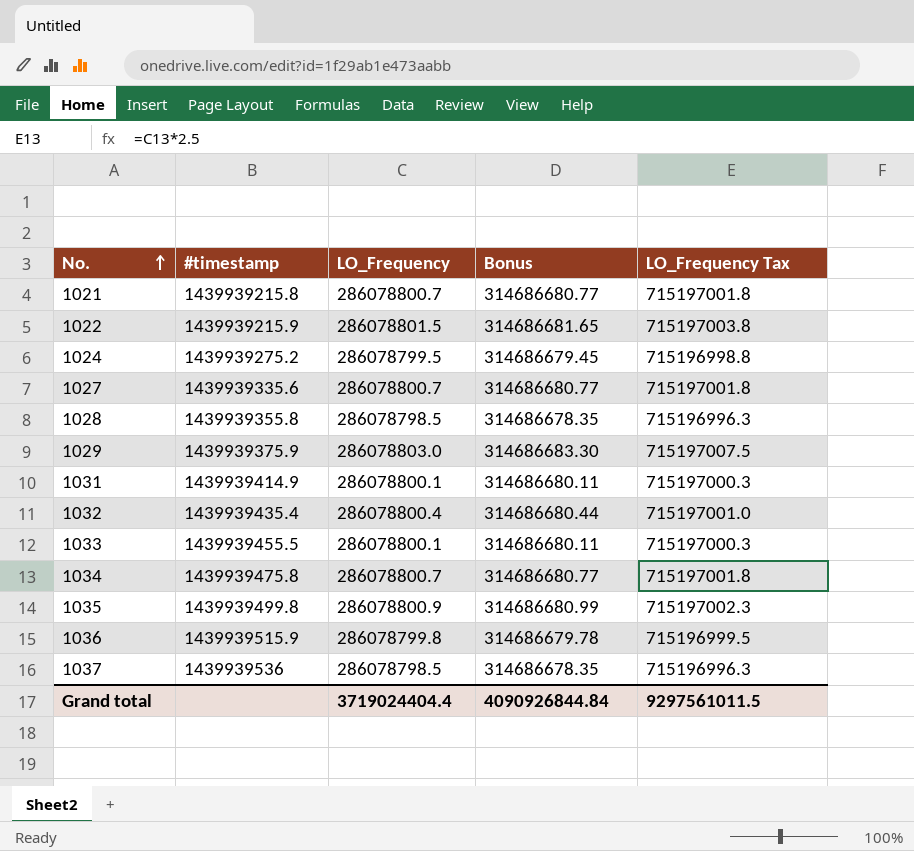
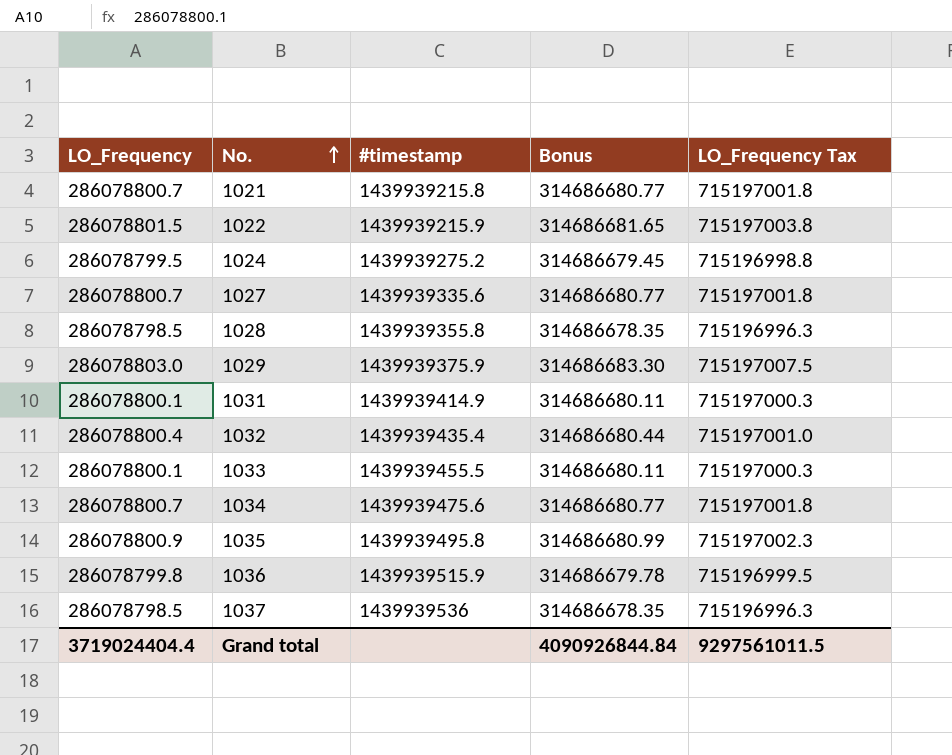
column LO_Frequency | position: 3 -> 1
1034 | #timestamp: 1439939475.8 -> 1439939475.6
1035 | #timestamp: 1439939499.8 -> 1439939495.8

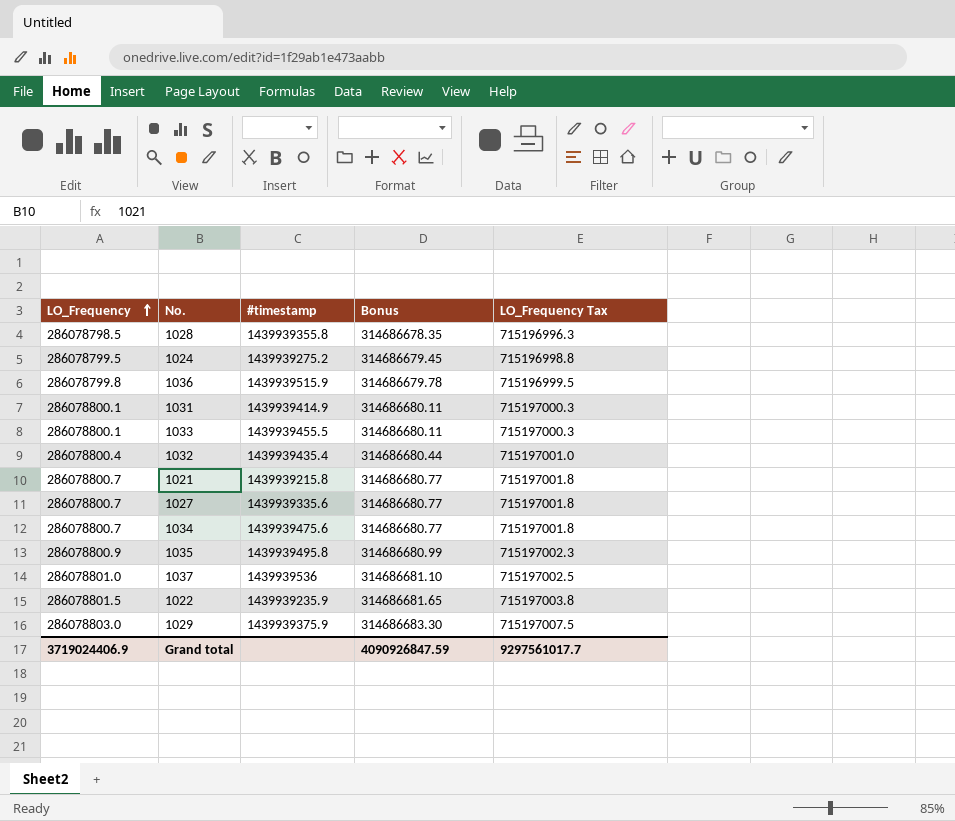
row order: No. ascending -> LO_Frequency ascending
1037 | LO_Frequency: 286078798.5 -> 286078801.0
1037 | Bonus: 314686678.35 -> 314686681.10
1037 | LO_Frequency Tax: 715196996.3 -> 715197002.5
1022 | #timestamp: 1439939215.9 -> 1439939235.9
Grand total | LO_Frequency: 3719024404.4 -> 3719024406.9
Grand total | Bonus: 4090926844.84 -> 4090926847.59
Grand total | LO_Frequency Tax: 9297561011.5 -> 9297561017.7

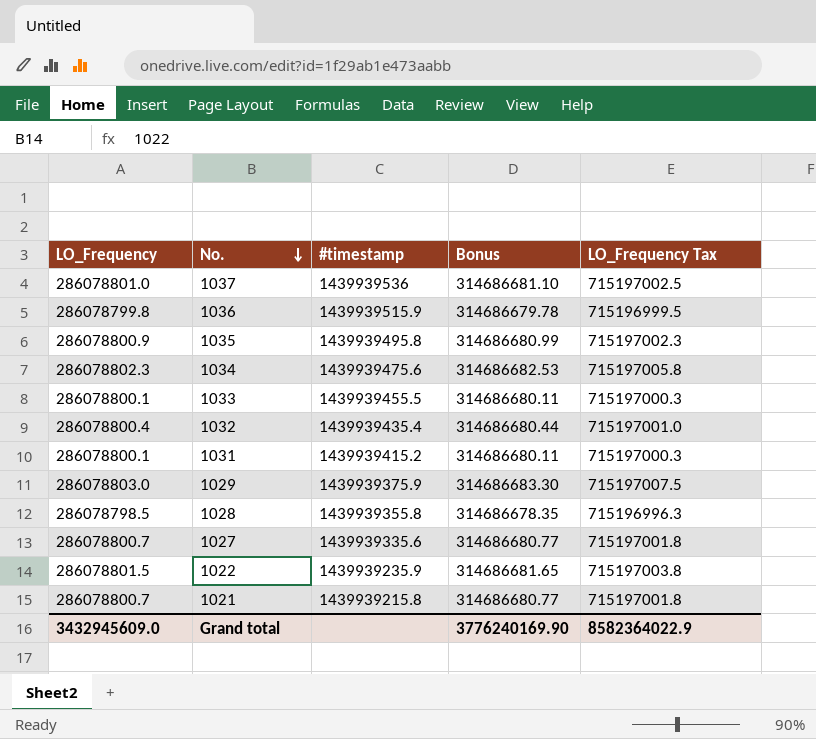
row order: LO_Frequency ascending -> No. descending
row 1024: 286078799.5 | 1439939275.2 | 314686679.45 | 715196998.8 -> none
1034 | LO_Frequency: 286078800.7 -> 286078802.3
1034 | Bonus: 314686680.77 -> 314686682.53
1034 | LO_Frequency Tax: 715197001.8 -> 715197005.8
1031 | #timestamp: 1439939414.9 -> 1439939415.2
Grand total | LO_Frequency: 3719024406.9 -> 3432945609.0
Grand total | Bonus: 4090926847.59 -> 3776240169.90
Grand total | LO_Frequency Tax: 9297561017.7 -> 8582364022.9

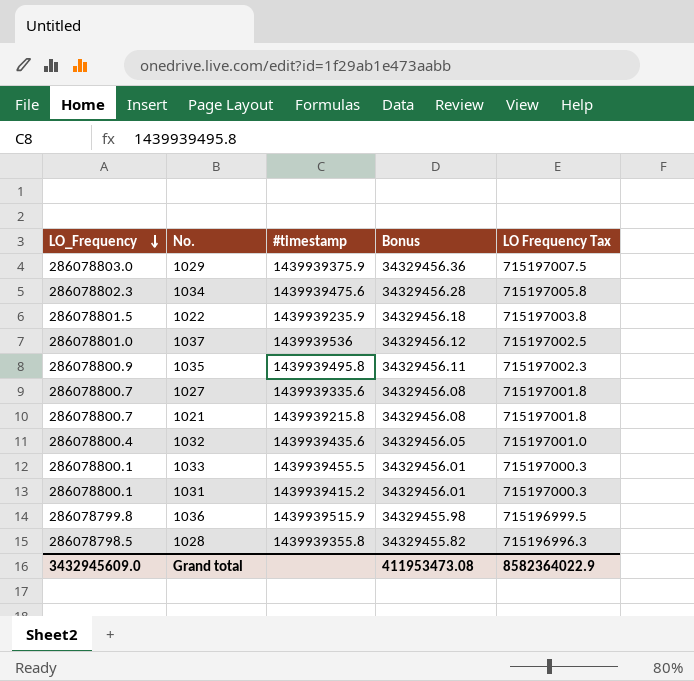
row order: No. descending -> LO_Frequency descending
column Bonus | formula: [LO_Frequency] * 1.1 -> [LO_Frequency] * 0.12
column name: LO_Frequency Tax -> LO Frequency Tax
1032 | #timestamp: 1439939435.4 -> 1439939435.6
Grand total | Bonus: 3776240169.90 -> 411953473.08

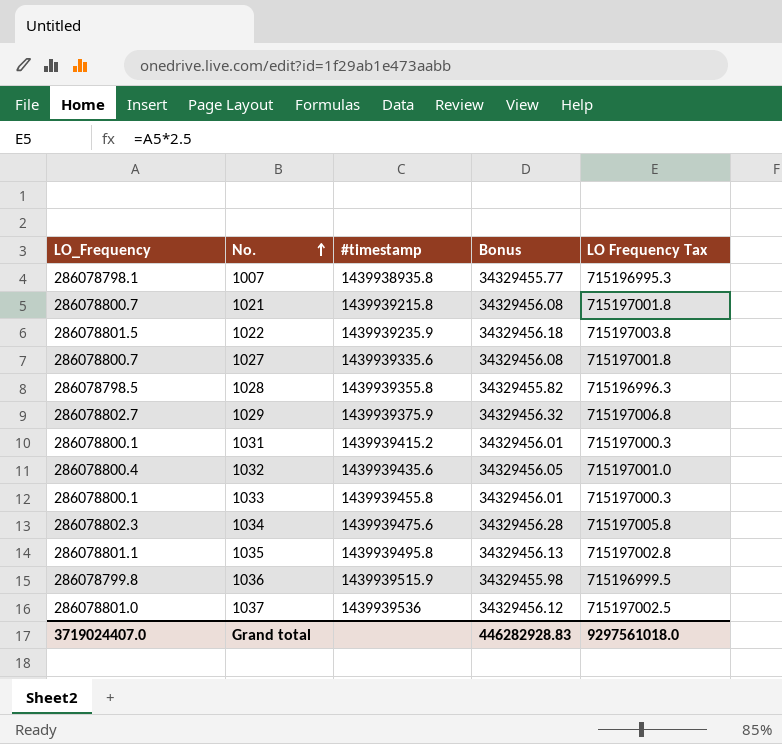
row order: LO_Frequency descending -> No. ascending
row 1007: none -> 286078798.1 | 1439938935.8 | 34329455.77 | 715196995.3
1029 | LO_Frequency: 286078803.0 -> 286078802.7
1029 | Bonus: 34329456.36 -> 34329456.32
1029 | LO Frequency Tax: 715197007.5 -> 715197006.8
1033 | #timestamp: 1439939455.5 -> 1439939455.8
1035 | LO_Frequency: 286078800.9 -> 286078801.1
1035 | Bonus: 34329456.11 -> 34329456.13
1035 | LO Frequency Tax: 715197002.3 -> 715197002.8
Grand total | LO_Frequency: 3432945609.0 -> 3719024407.0
Grand total | Bonus: 411953473.08 -> 446282928.83
Grand total | LO Frequency Tax: 8582364022.9 -> 9297561018.0

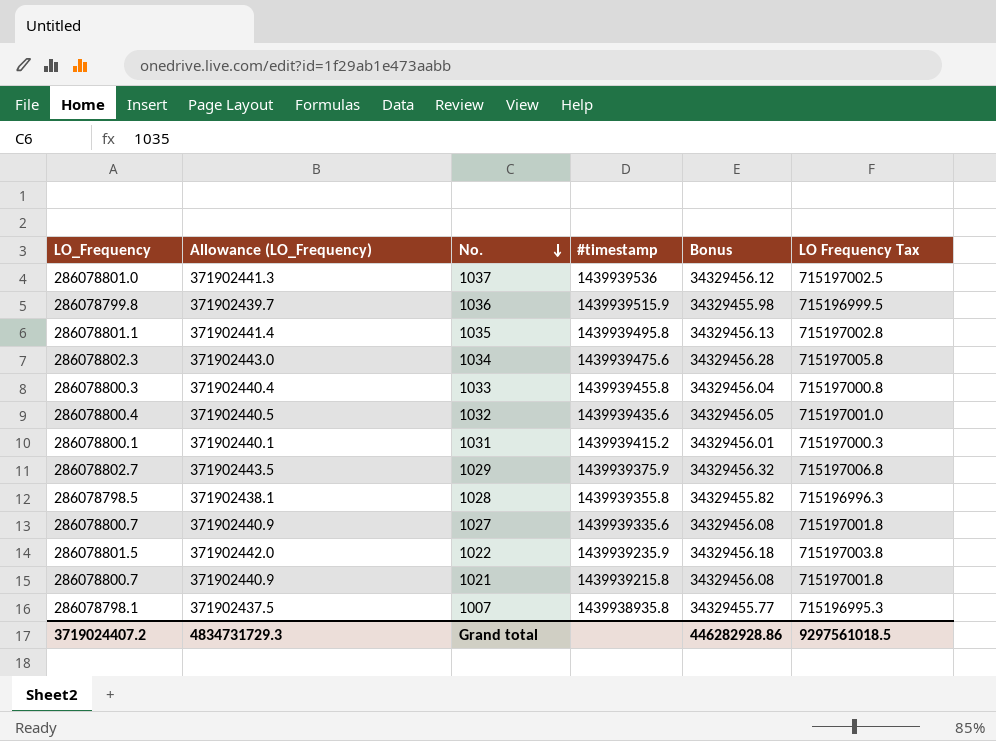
row order: No. ascending -> No. descending
column Allowance (LO_Frequency) | formula: none -> [LO_Frequency] * 1.3
1033 | LO_Frequency: 286078800.1 -> 286078800.3
1033 | Bonus: 34329456.01 -> 34329456.04
1033 | LO Frequency Tax: 715197000.3 -> 715197000.8
Grand total | LO_Frequency: 3719024407.0 -> 3719024407.2
Grand total | Bonus: 446282928.83 -> 446282928.86
Grand total | LO Frequency Tax: 9297561018.0 -> 9297561018.5

